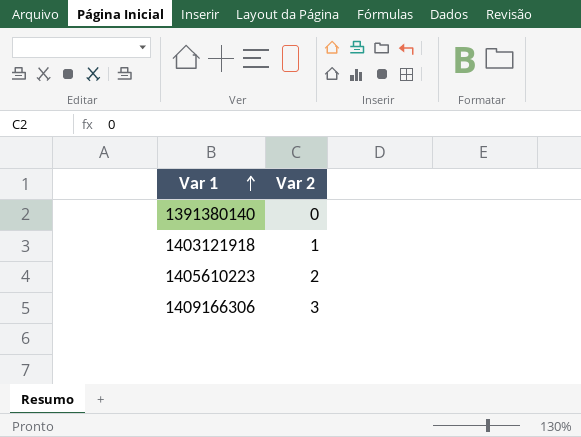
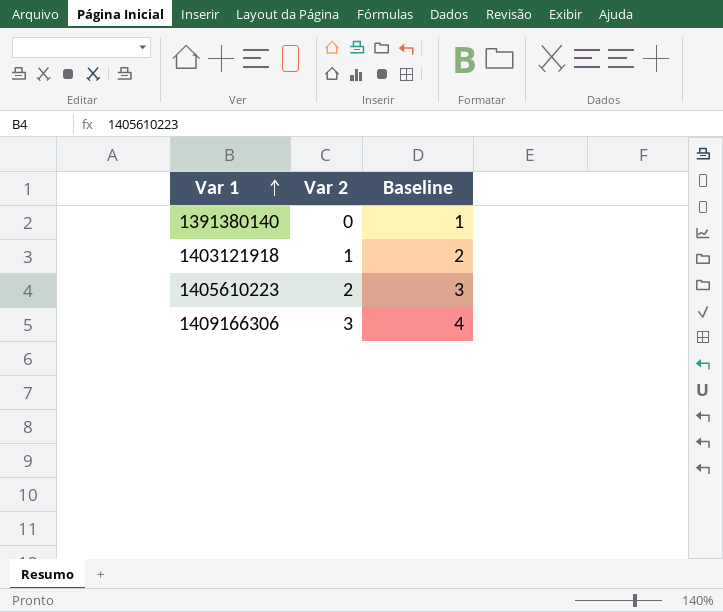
column Baseline | formula: none -> [Var 2] + 1

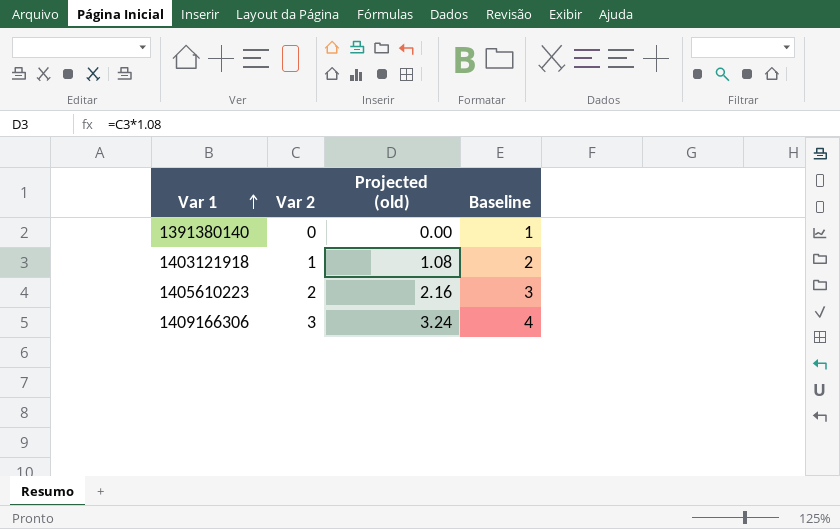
column Projected (old) | formula: none -> [Var 2] * 1.08

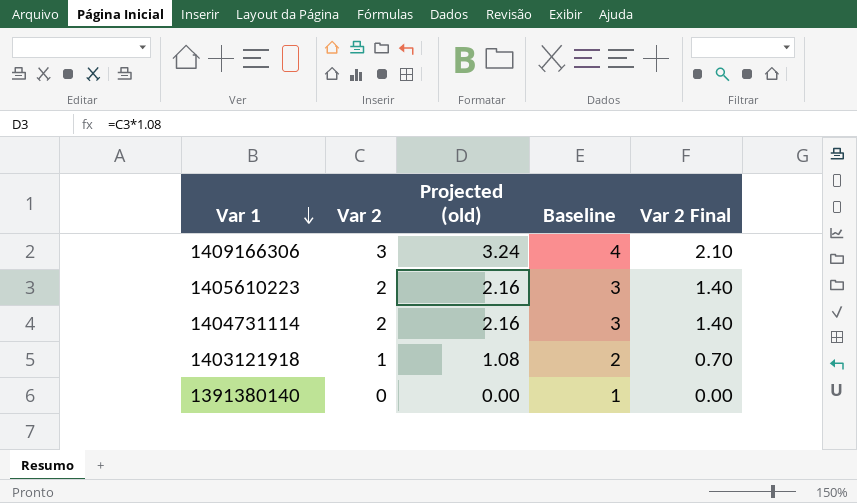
row order: Var 1 ascending -> Var 1 descending
column Var 2 Final | formula: none -> [Var 2] * 0.7
row 1404731114: none -> 2 | 2.16 | 3 | 1.40

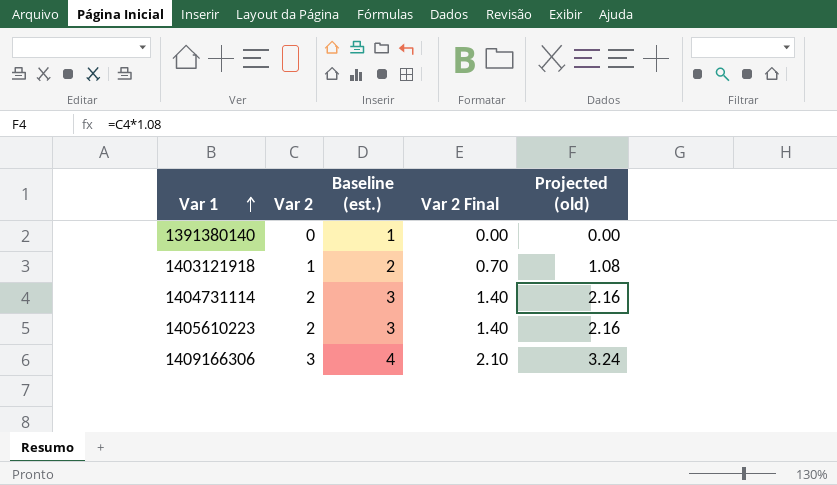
row order: Var 1 descending -> Var 1 ascending
column name: Baseline -> Baseline (est.)
column Projected (old) | position: 3 -> 5

